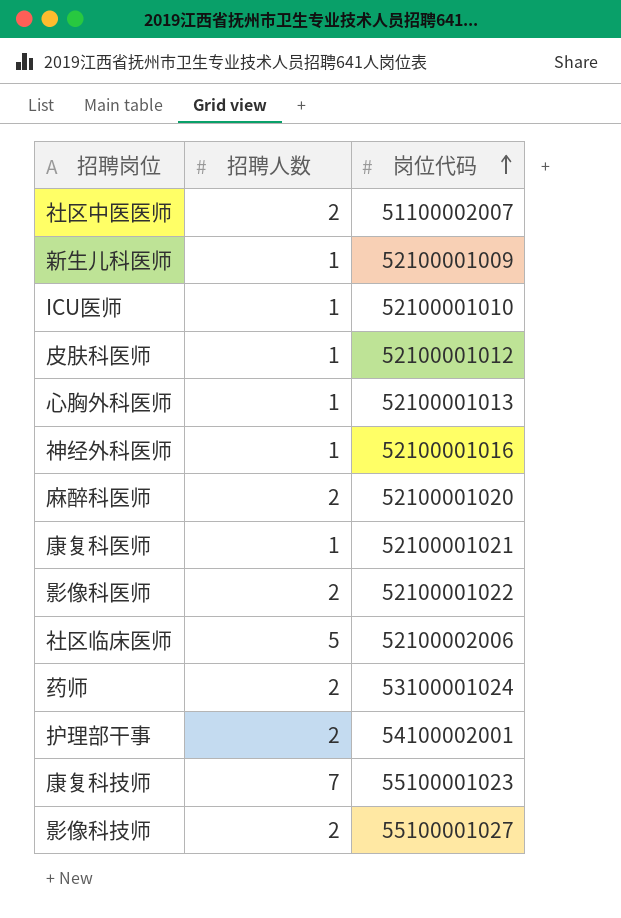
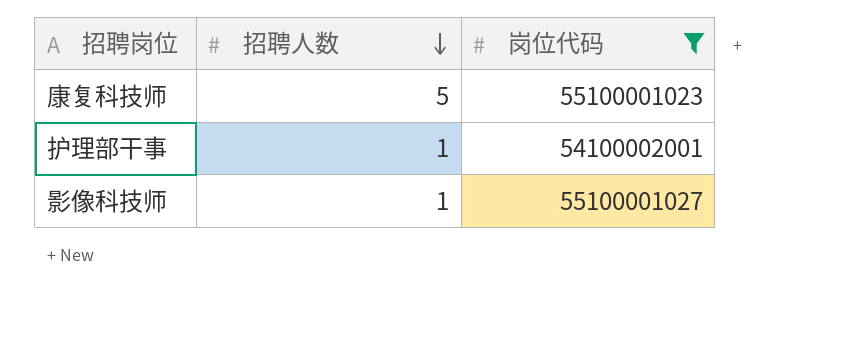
filter: none -> 岗位代码 >= 54100002001
row order: 岗位代码 ascending -> 招聘人数 descending
康复科技师 | 招聘人数: 7 -> 5
护理部干事 | 招聘人数: 2 -> 1
影像科技师 | 招聘人数: 2 -> 1

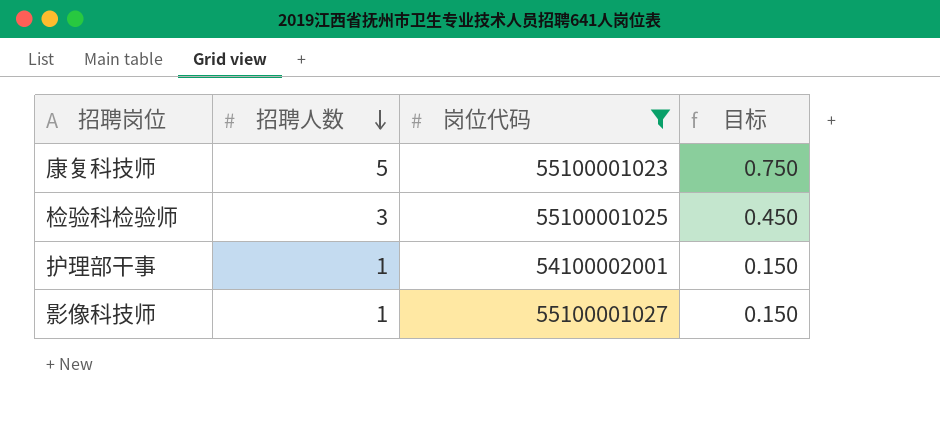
column 目标 | formula: none -> [招聘人数] * 0.15
row 检验科检验师: none -> 3 | 55100001025 | 0.450

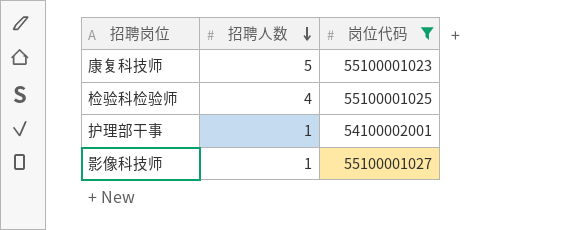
column 目标 | formula: [招聘人数] * 0.15 -> none
检验科检验师 | 招聘人数: 3 -> 4

